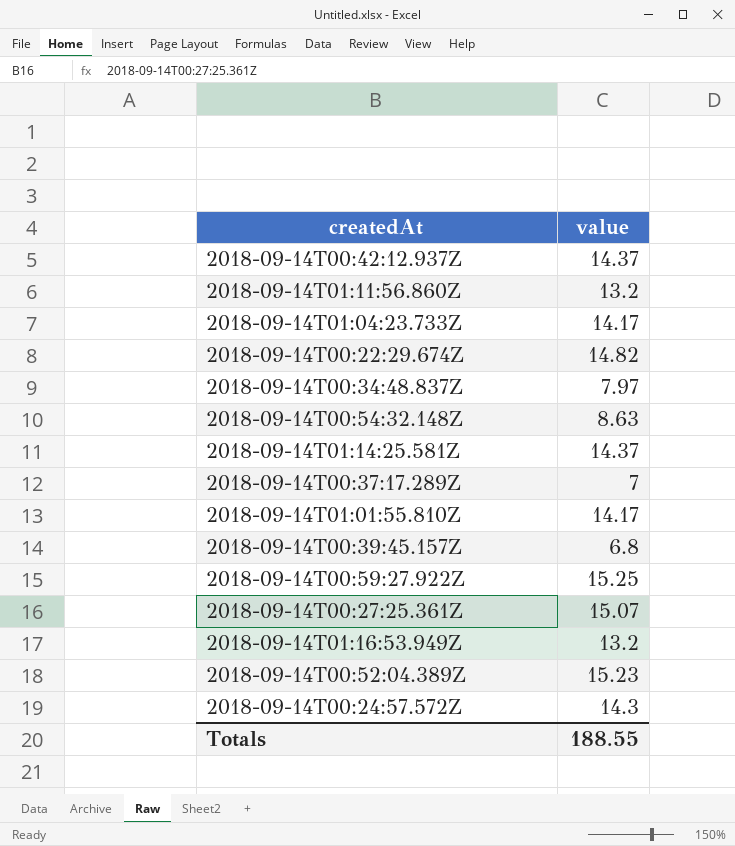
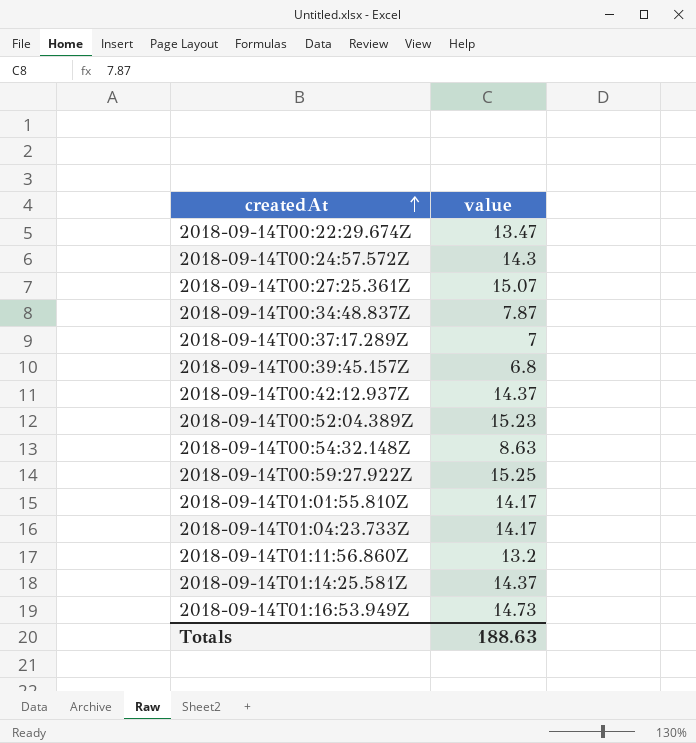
row order: none -> createdAt ascending
2018-09-14T00:22:29.674Z | value: 14.82 -> 13.47
2018-09-14T00:34:48.837Z | value: 7.97 -> 7.87
2018-09-14T01:16:53.949Z | value: 13.2 -> 14.73
Totals | value: 188.55 -> 188.63

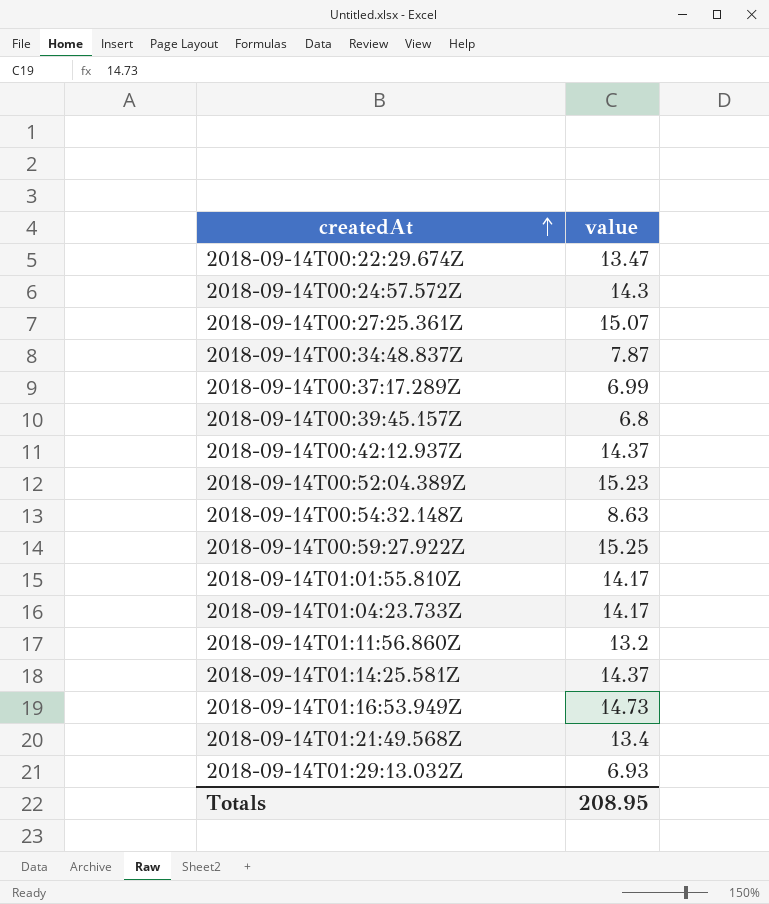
2018-09-14T00:37:17.289Z | value: 7 -> 6.99
row 2018-09-14T01:21:49.568Z: none -> 13.4
row 2018-09-14T01:29:13.032Z: none -> 6.93
Totals | value: 188.63 -> 208.95

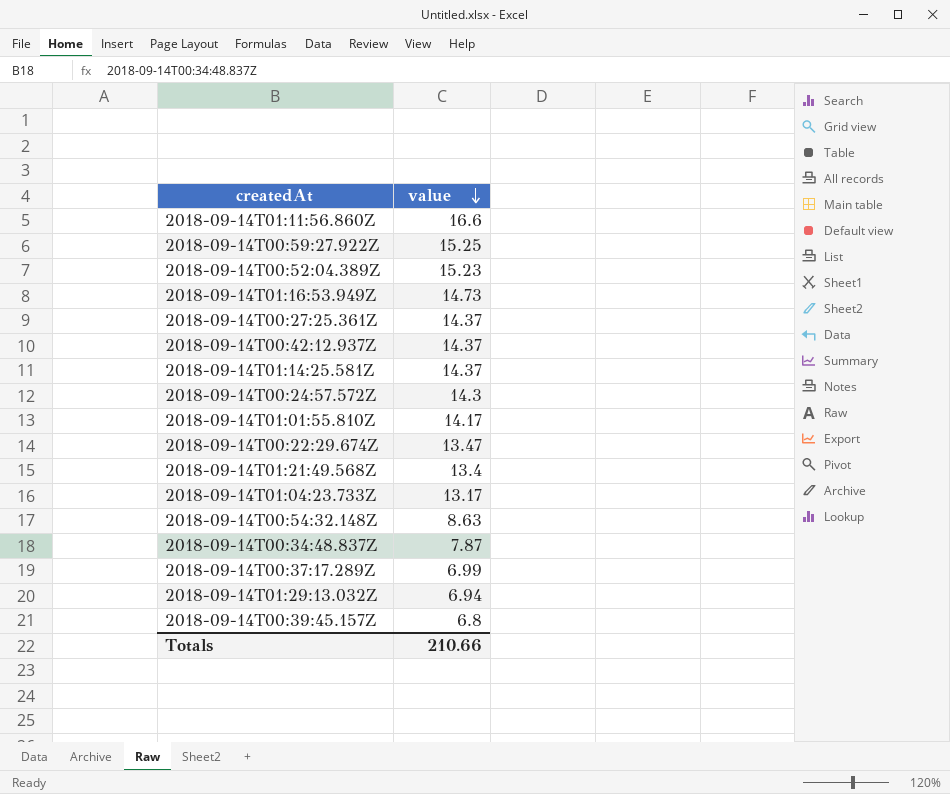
row order: createdAt ascending -> value descending
2018-09-14T01:11:56.860Z | value: 13.2 -> 16.6
2018-09-14T00:27:25.361Z | value: 15.07 -> 14.37
2018-09-14T01:04:23.733Z | value: 14.17 -> 13.17
2018-09-14T01:29:13.032Z | value: 6.93 -> 6.94
Totals | value: 208.95 -> 210.66

